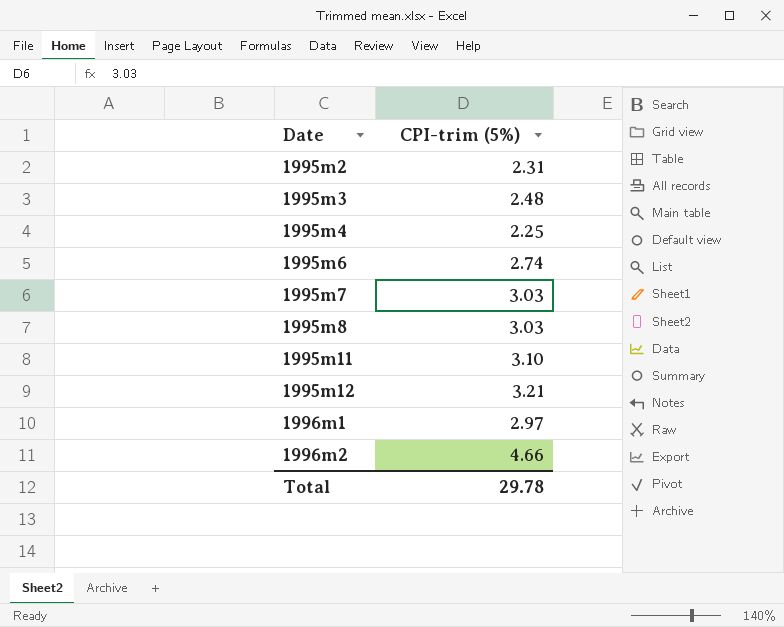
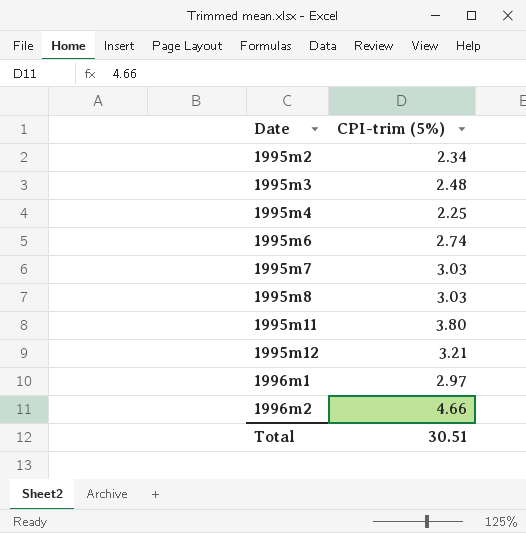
1995m2 | CPI-trim (5%): 2.31 -> 2.34
1995m11 | CPI-trim (5%): 3.10 -> 3.80
Total | CPI-trim (5%): 29.78 -> 30.51

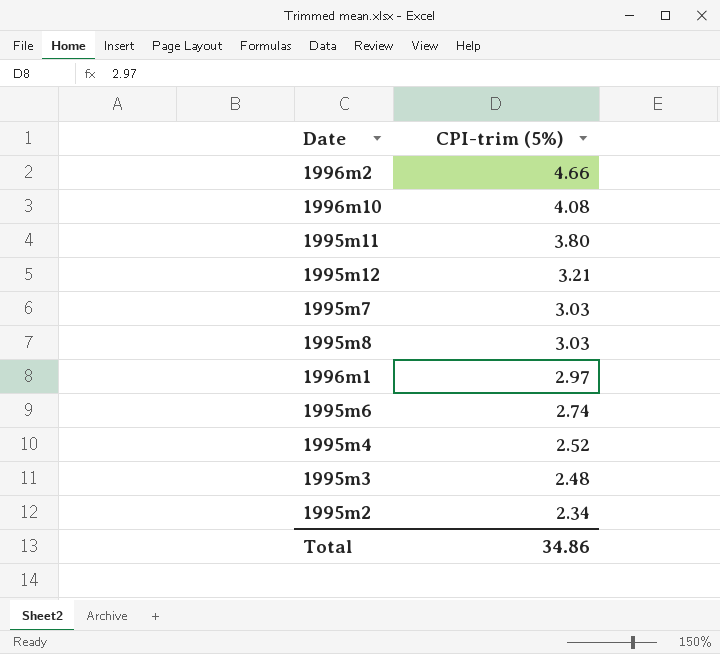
row order: Date ascending -> CPI-trim (5%) descending
row 1996m10: none -> 4.08
1995m4 | CPI-trim (5%): 2.25 -> 2.52
Total | CPI-trim (5%): 30.51 -> 34.86

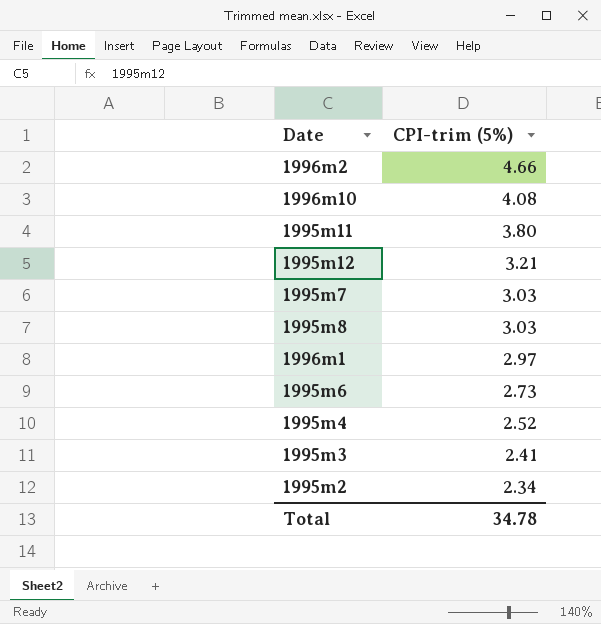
1995m6 | CPI-trim (5%): 2.74 -> 2.73
1995m3 | CPI-trim (5%): 2.48 -> 2.41
Total | CPI-trim (5%): 34.86 -> 34.78

